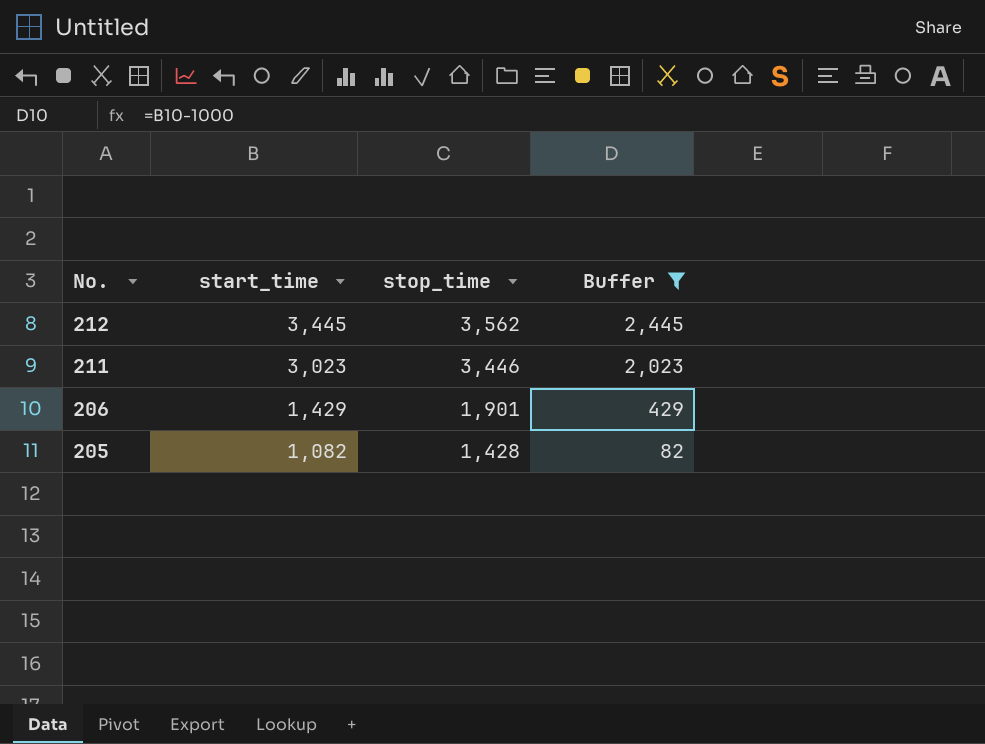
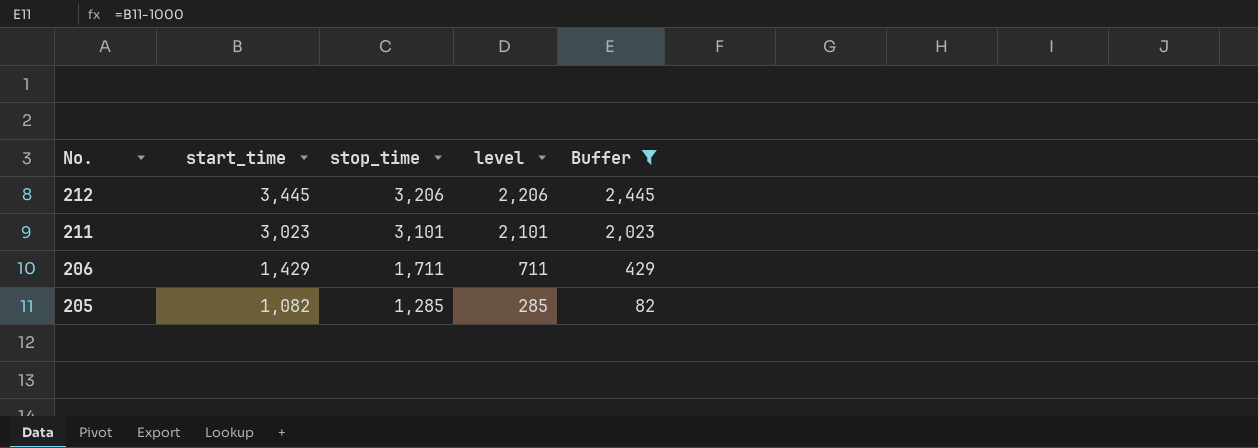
column level | formula: none -> [stop_time] - 1000
212 | stop_time: 3,562 -> 3,206
211 | stop_time: 3,446 -> 3,101
206 | stop_time: 1,901 -> 1,711
205 | stop_time: 1,428 -> 1,285

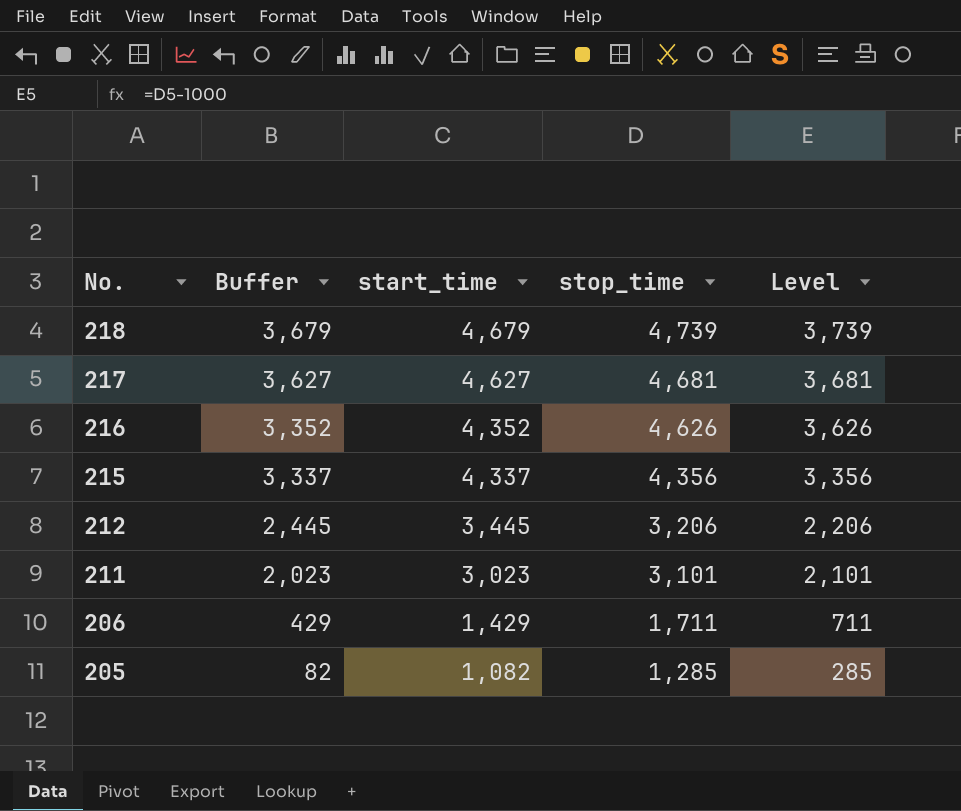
filter: Buffer <= 2,445 -> none
column Buffer | position: 5 -> 2
column name: level -> Level

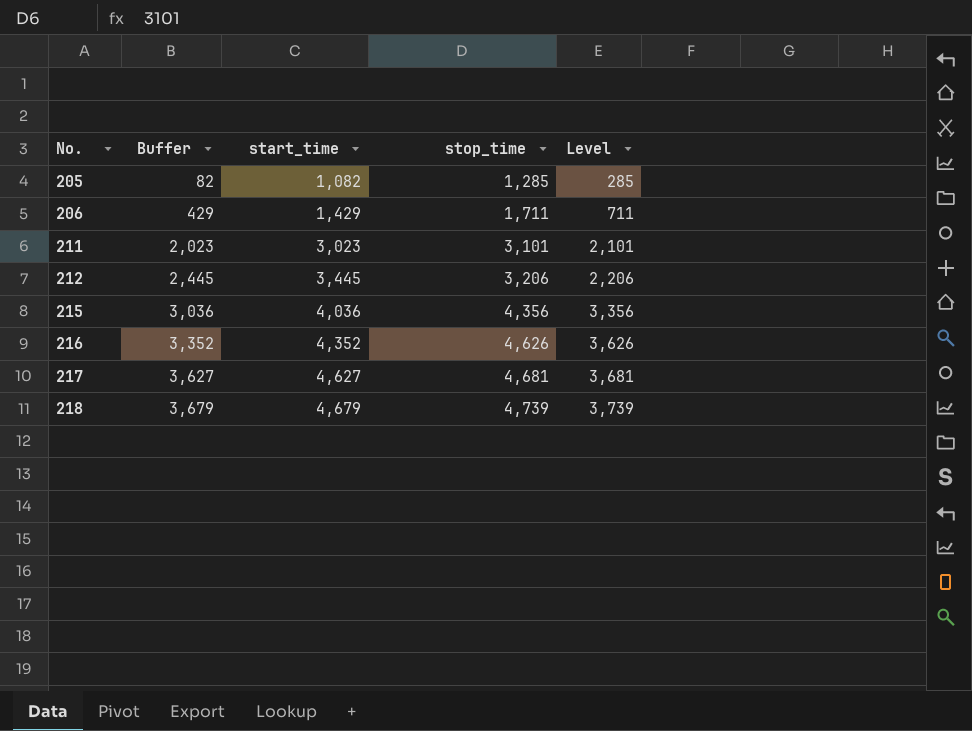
row order: No. descending -> No. ascending
215 | Buffer: 3,337 -> 3,036
215 | start_time: 4,337 -> 4,036

